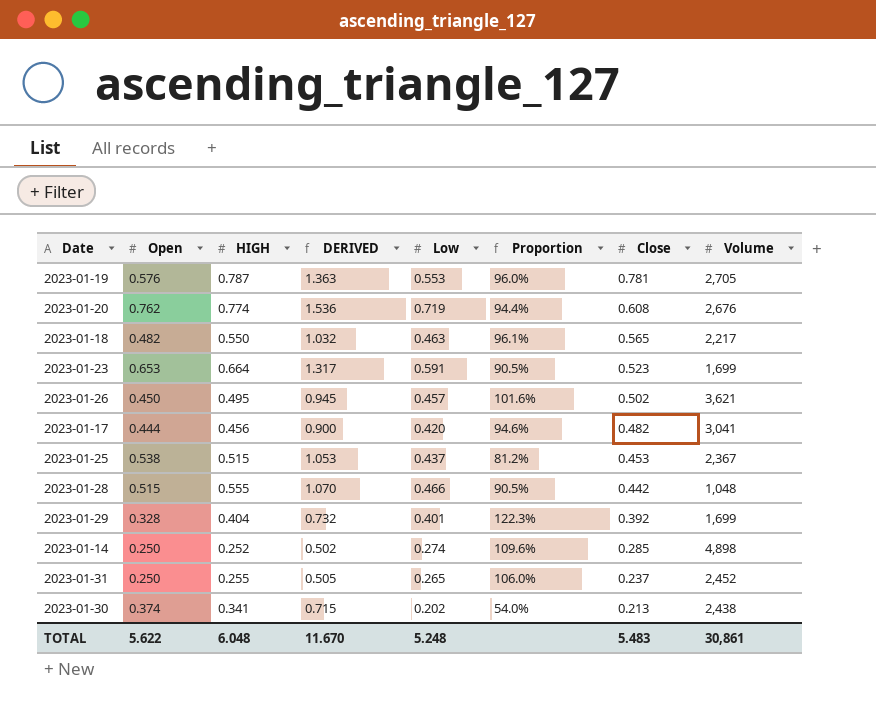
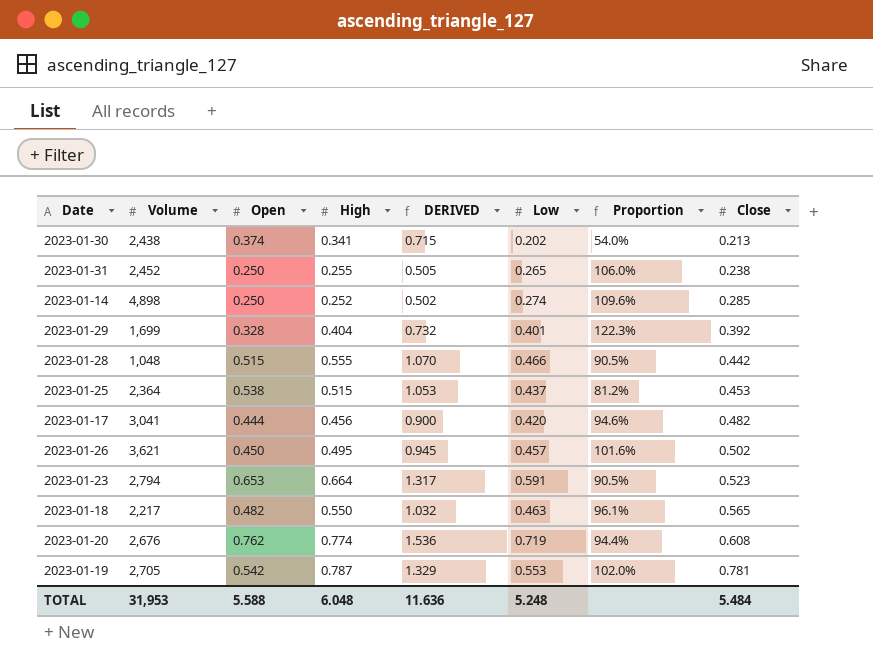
row order: Close descending -> Close ascending
column Volume | position: 8 -> 2
column name: HIGH -> High
2023-01-31 | Close: 0.237 -> 0.238
2023-01-25 | Volume: 2,367 -> 2,364
2023-01-23 | Volume: 1,699 -> 2,794
2023-01-19 | Open: 0.576 -> 0.542
2023-01-19 | DERIVED: 1.363 -> 1.329
2023-01-19 | Proportion: 96.0% -> 102.0%
TOTAL | Volume: 30,861 -> 31,953
TOTAL | Open: 5.622 -> 5.588
TOTAL | DERIVED: 11.670 -> 11.636
TOTAL | Close: 5.483 -> 5.484

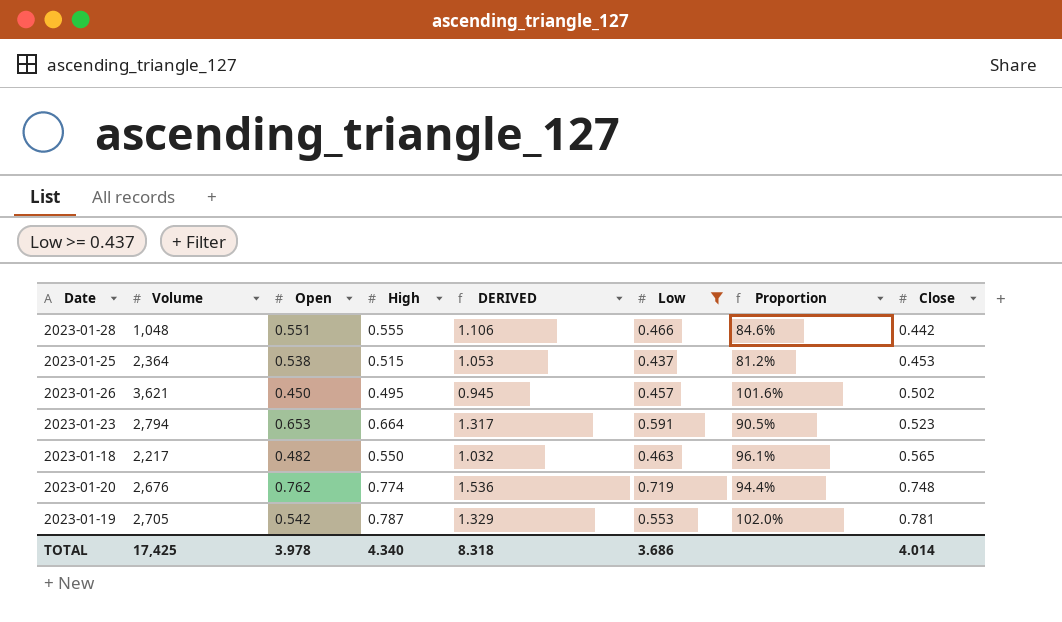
filter: none -> Low >= 0.437
2023-01-28 | Open: 0.515 -> 0.551
2023-01-28 | DERIVED: 1.070 -> 1.106
2023-01-28 | Proportion: 90.5% -> 84.6%
2023-01-20 | Close: 0.608 -> 0.748
TOTAL | Volume: 31,953 -> 17,425
TOTAL | Open: 5.588 -> 3.978
TOTAL | High: 6.048 -> 4.340
TOTAL | DERIVED: 11.636 -> 8.318
TOTAL | Low: 5.248 -> 3.686
TOTAL | Close: 5.484 -> 4.014

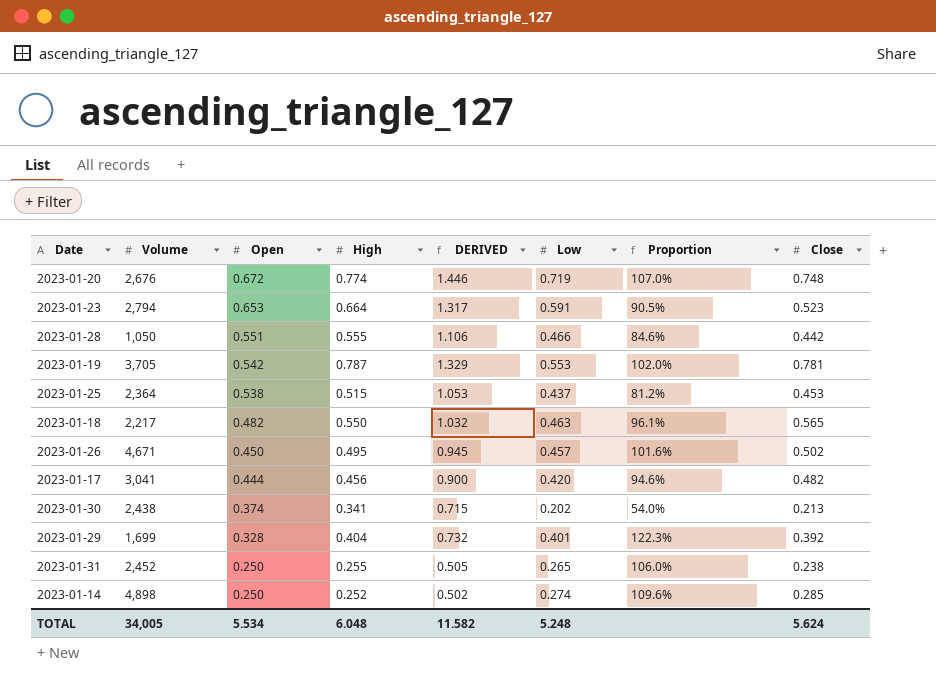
filter: Low >= 0.437 -> none
row order: Close ascending -> Open descending
2023-01-20 | Open: 0.762 -> 0.672
2023-01-20 | DERIVED: 1.536 -> 1.446
2023-01-20 | Proportion: 94.4% -> 107.0%
2023-01-28 | Volume: 1,048 -> 1,050
2023-01-19 | Volume: 2,705 -> 3,705
2023-01-26 | Volume: 3,621 -> 4,671
TOTAL | Volume: 17,425 -> 34,005
TOTAL | Open: 3.978 -> 5.534
TOTAL | High: 4.340 -> 6.048
TOTAL | DERIVED: 8.318 -> 11.582
TOTAL | Low: 3.686 -> 5.248
TOTAL | Close: 4.014 -> 5.624

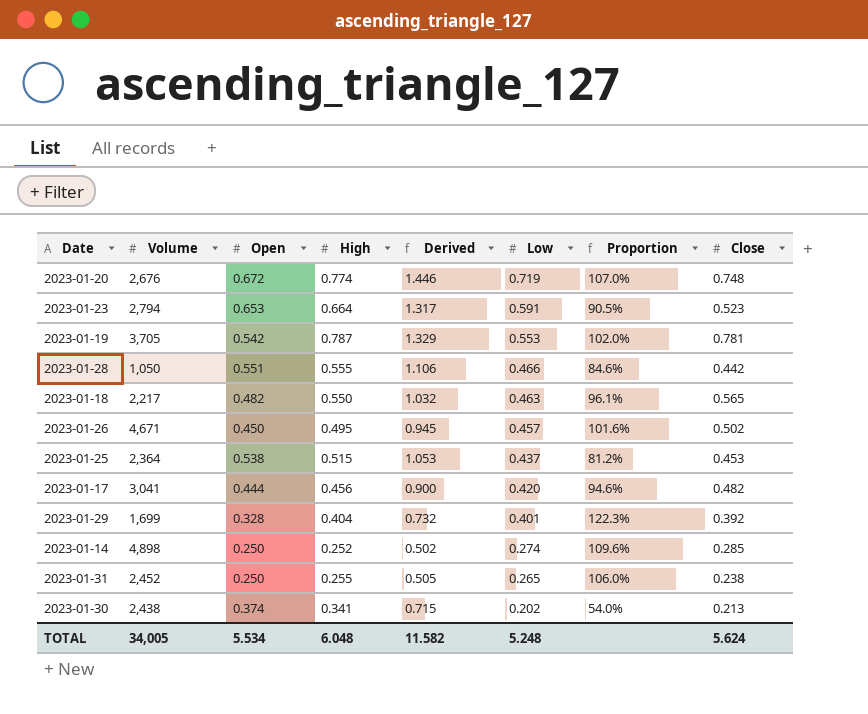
row order: Open descending -> Low descending
column name: DERIVED -> Derived

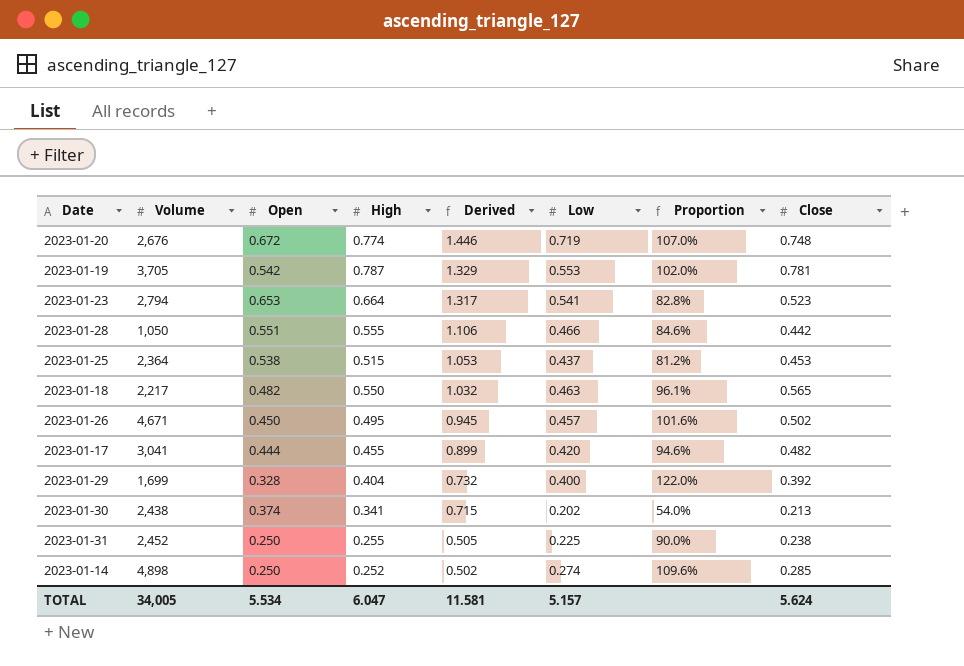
row order: Low descending -> Derived descending
2023-01-23 | Low: 0.591 -> 0.541
2023-01-23 | Proportion: 90.5% -> 82.8%
2023-01-17 | High: 0.456 -> 0.455
2023-01-17 | Derived: 0.900 -> 0.899
2023-01-29 | Low: 0.401 -> 0.400
2023-01-29 | Proportion: 122.3% -> 122.0%
2023-01-31 | Low: 0.265 -> 0.225
2023-01-31 | Proportion: 106.0% -> 90.0%
TOTAL | High: 6.048 -> 6.047
TOTAL | Derived: 11.582 -> 11.581
TOTAL | Low: 5.248 -> 5.157

